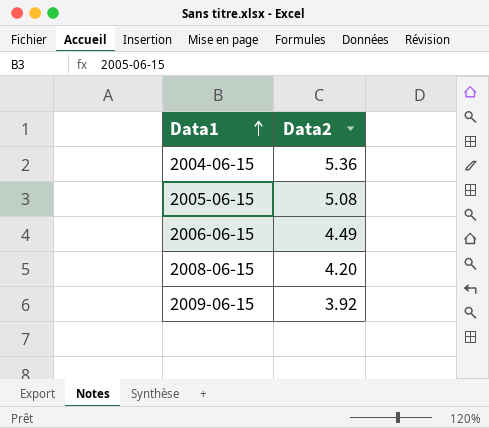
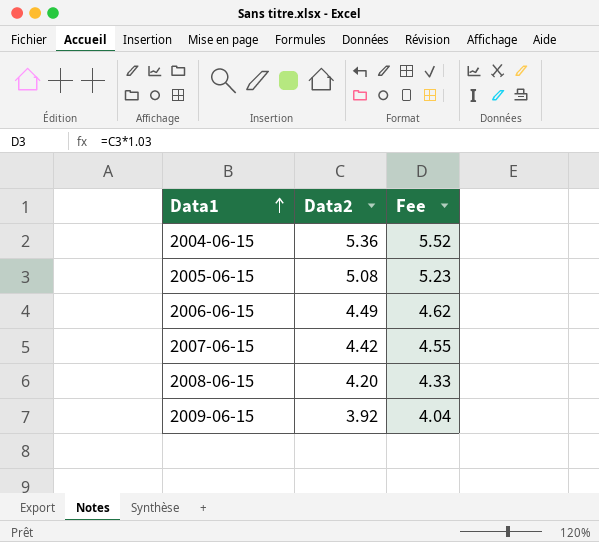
column Fee | formula: none -> [Data2] * 1.03
row 2007-06-15: none -> 4.42 | 4.55

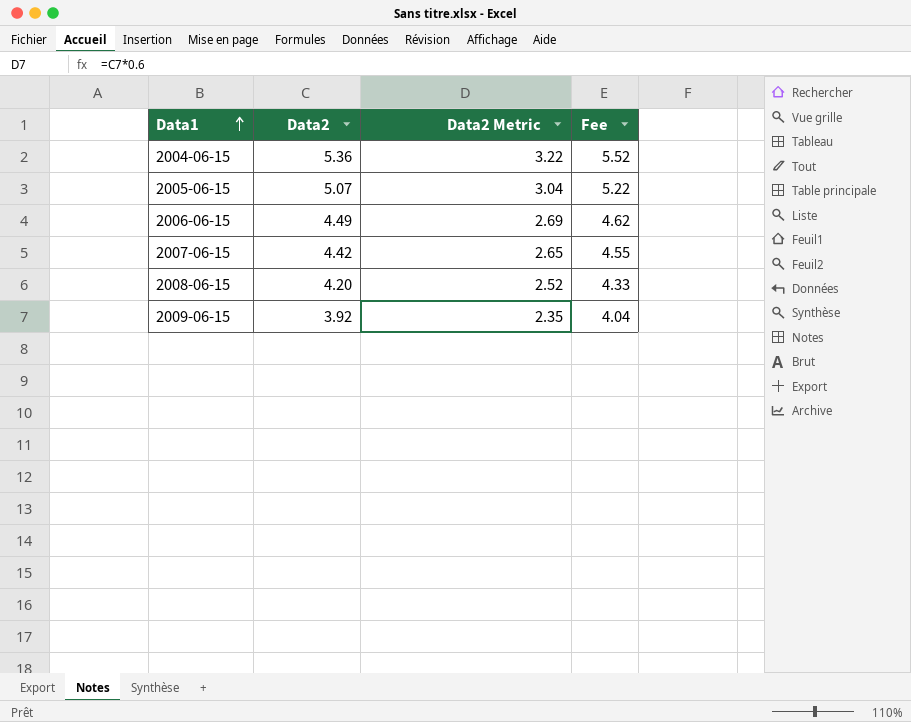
column Data2 Metric | formula: none -> [Data2] * 0.6
2005-06-15 | Data2: 5.08 -> 5.07
2005-06-15 | Fee: 5.23 -> 5.22

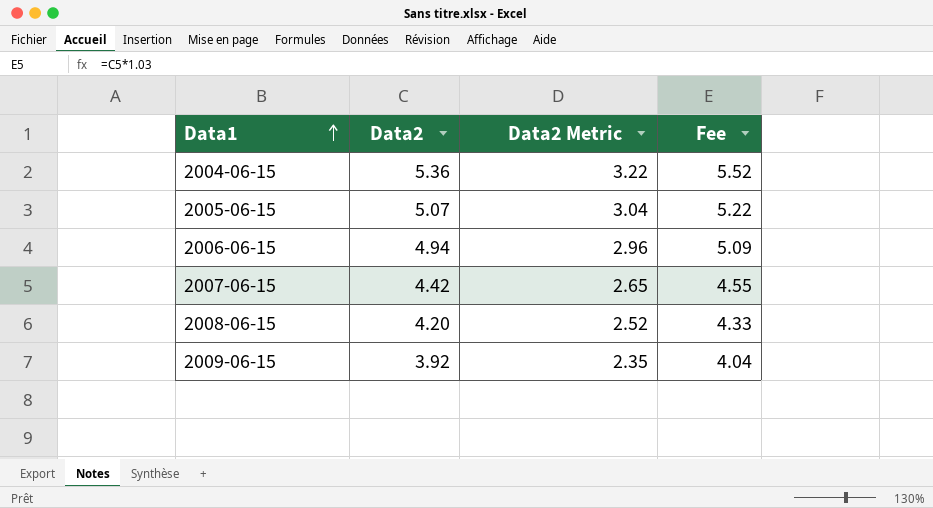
2006-06-15 | Data2: 4.49 -> 4.94
2006-06-15 | Data2 Metric: 2.69 -> 2.96
2006-06-15 | Fee: 4.62 -> 5.09

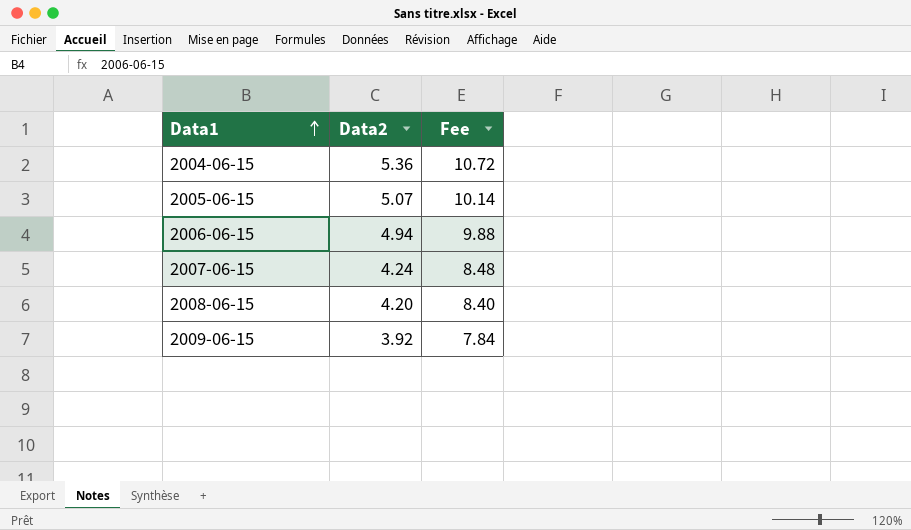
column Data2 Metric | formula: [Data2] * 0.6 -> none
column Fee | formula: [Data2] * 1.03 -> [Data2] * 2
2007-06-15 | Data2: 4.42 -> 4.24

